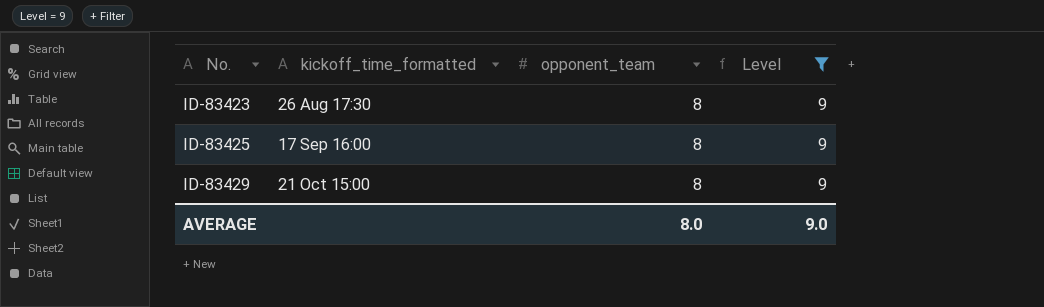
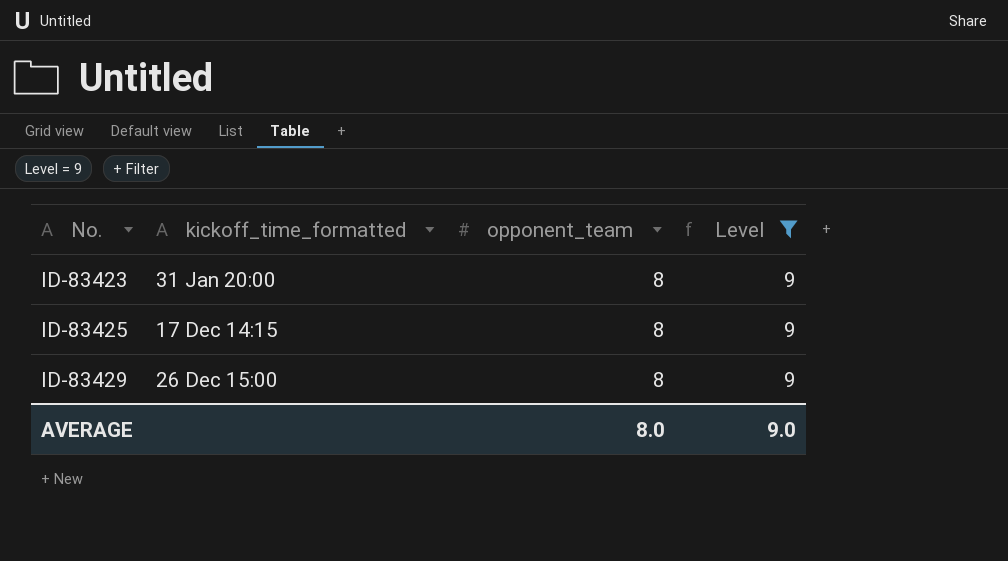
ID-83423 | kickoff_time_formatted: 26 Aug 17:30 -> 31 Jan 20:00
ID-83425 | kickoff_time_formatted: 17 Sep 16:00 -> 17 Dec 14:15
ID-83429 | kickoff_time_formatted: 21 Oct 15:00 -> 26 Dec 15:00

